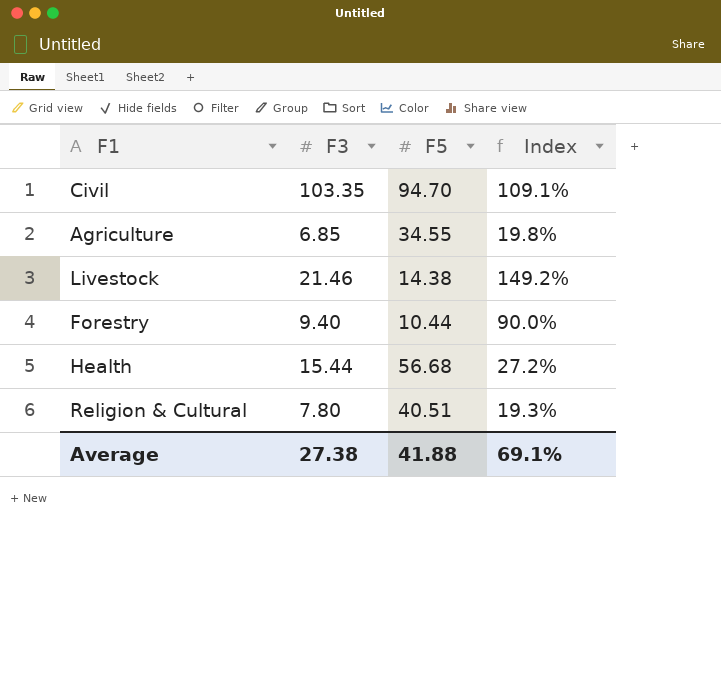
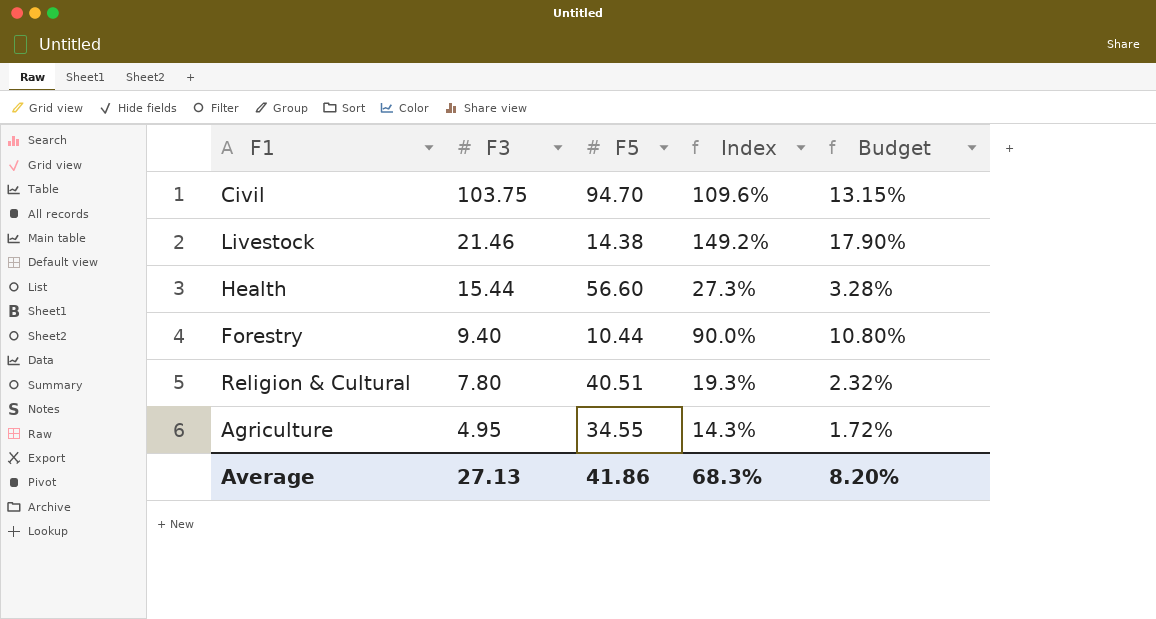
row order: none -> F3 descending
column Budget | formula: none -> [Index] * 0.12
Civil | F3: 103.35 -> 103.75
Civil | Index: 109.1% -> 109.6%
Health | F5: 56.68 -> 56.60
Health | Index: 27.2% -> 27.3%
Agriculture | F3: 6.85 -> 4.95
Agriculture | Index: 19.8% -> 14.3%
Average | F3: 27.38 -> 27.13
Average | F5: 41.88 -> 41.86
Average | Index: 69.1% -> 68.3%

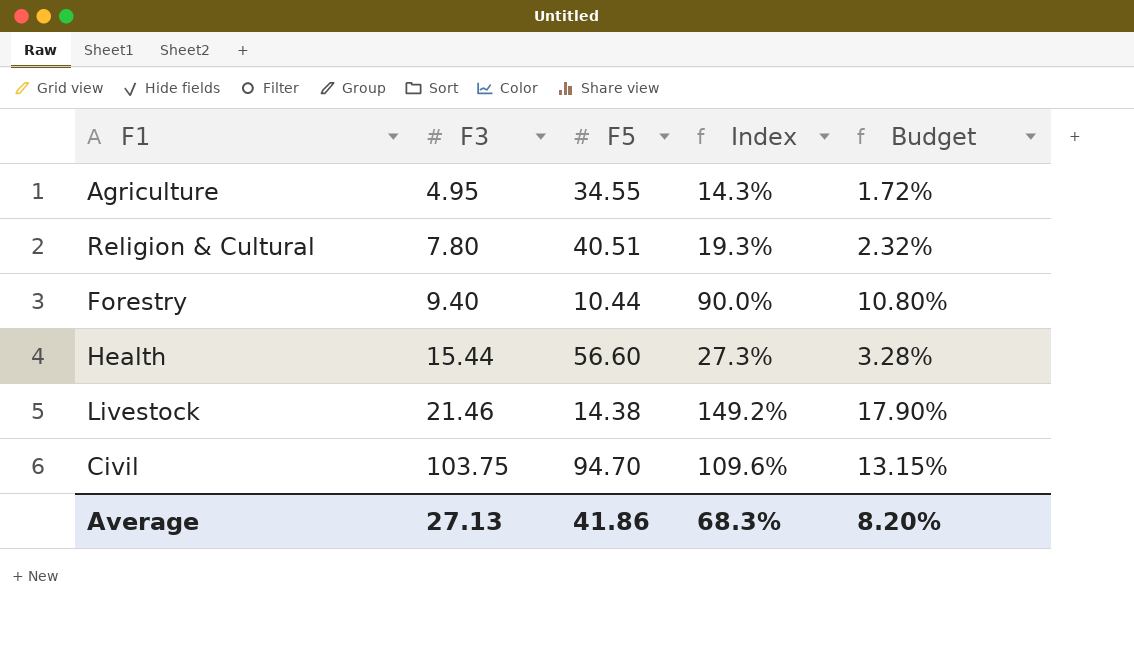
row order: F3 descending -> F3 ascending

